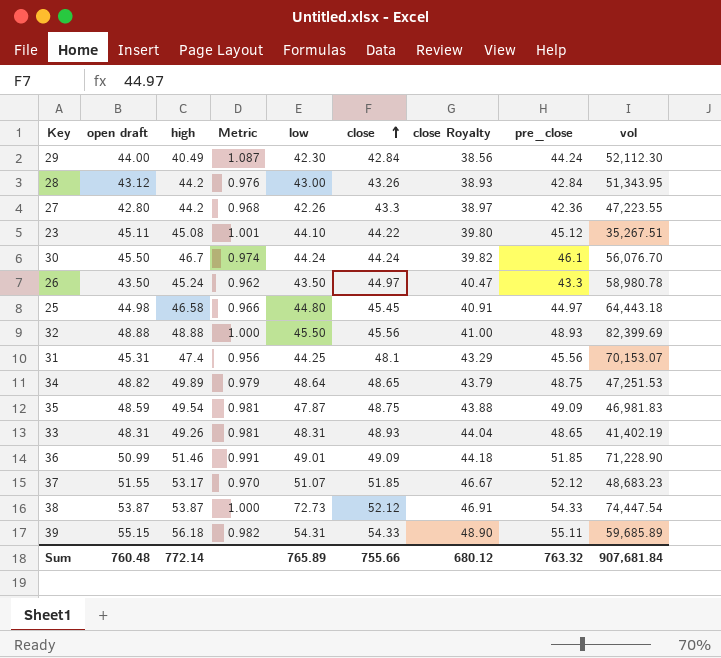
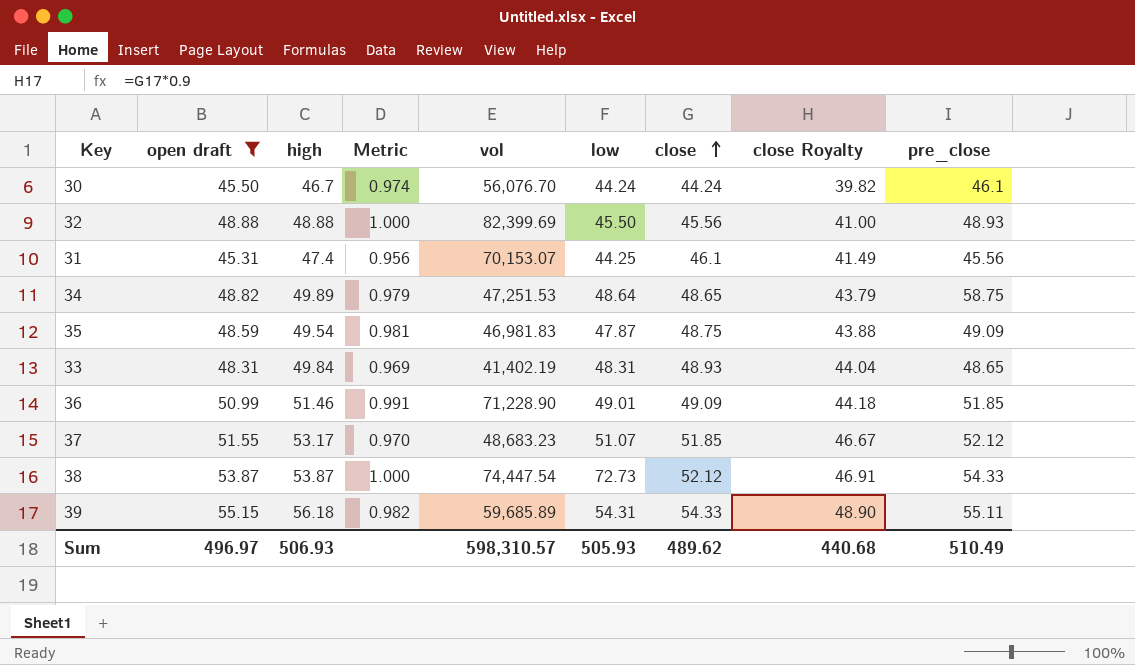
filter: none -> open draft >= 45.31
column vol | position: 9 -> 5
31 | close: 48.1 -> 46.1
31 | close Royalty: 43.29 -> 41.49
34 | pre_close: 48.75 -> 58.75
33 | high: 49.26 -> 49.84
33 | Metric: 0.981 -> 0.969
Sum | open draft: 760.48 -> 496.97
Sum | high: 772.14 -> 506.93
Sum | vol: 907,681.84 -> 598,310.57
Sum | low: 765.89 -> 505.93
Sum | close: 755.66 -> 489.62
Sum | close Royalty: 680.12 -> 440.68
Sum | pre_close: 763.32 -> 510.49

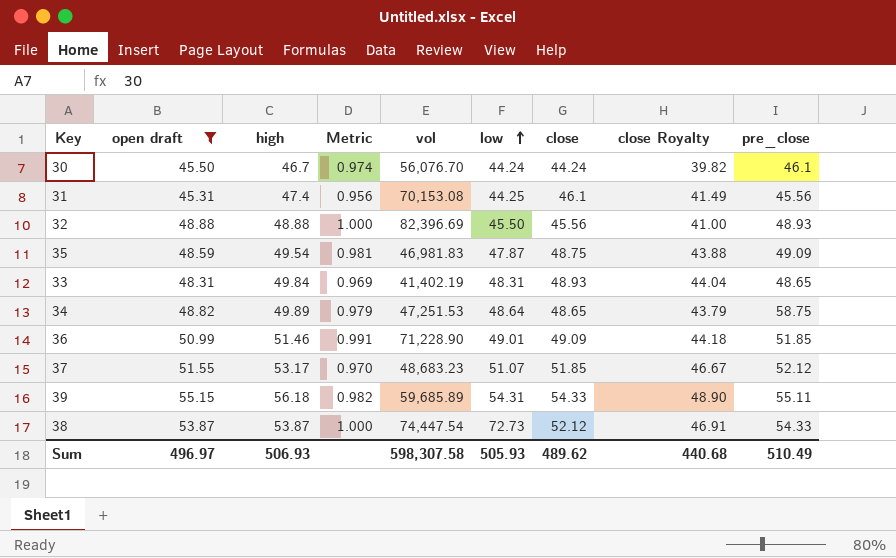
row order: close ascending -> low ascending
31 | vol: 70,153.07 -> 70,153.08
32 | vol: 82,399.69 -> 82,396.69
Sum | vol: 598,310.57 -> 598,307.58

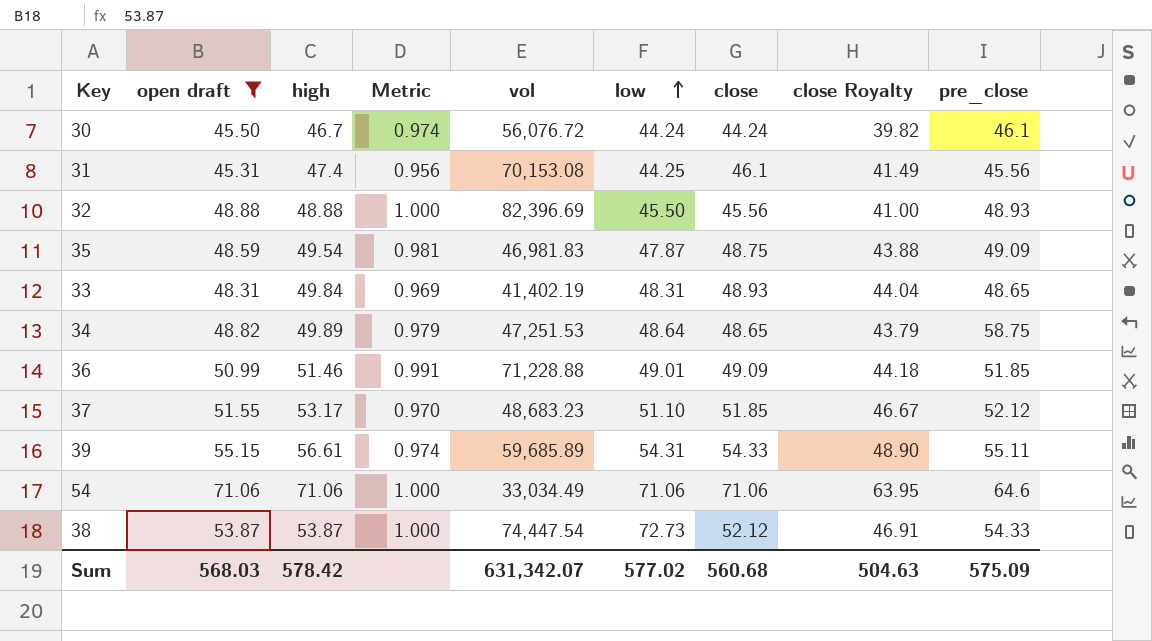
30 | vol: 56,076.70 -> 56,076.72
36 | vol: 71,228.90 -> 71,228.88
37 | low: 51.07 -> 51.10
39 | high: 56.18 -> 56.61
39 | Metric: 0.982 -> 0.974
row 54: none -> 71.06 | 71.06 | 1.000 | 33,034.49 | 71.06 | 71.06 | 63.95 | 64.6
Sum | open draft: 496.97 -> 568.03
Sum | high: 506.93 -> 578.42
Sum | vol: 598,307.58 -> 631,342.07
Sum | low: 505.93 -> 577.02
Sum | close: 489.62 -> 560.68
Sum | close Royalty: 440.68 -> 504.63
Sum | pre_close: 510.49 -> 575.09

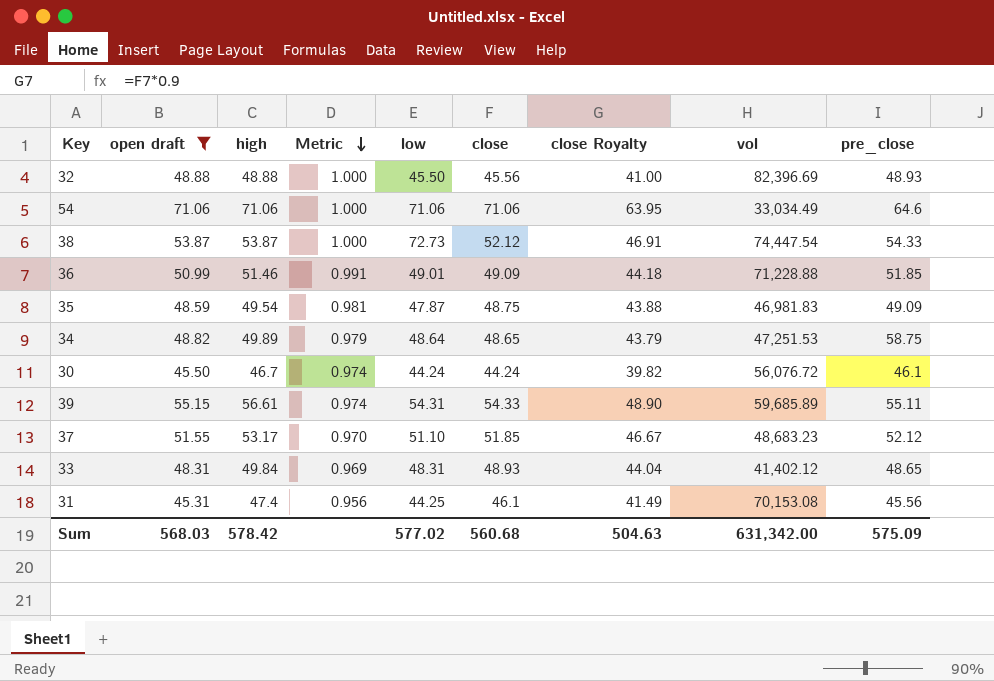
row order: low ascending -> Metric descending
column vol | position: 5 -> 8
33 | vol: 41,402.19 -> 41,402.12
Sum | vol: 631,342.07 -> 631,342.00

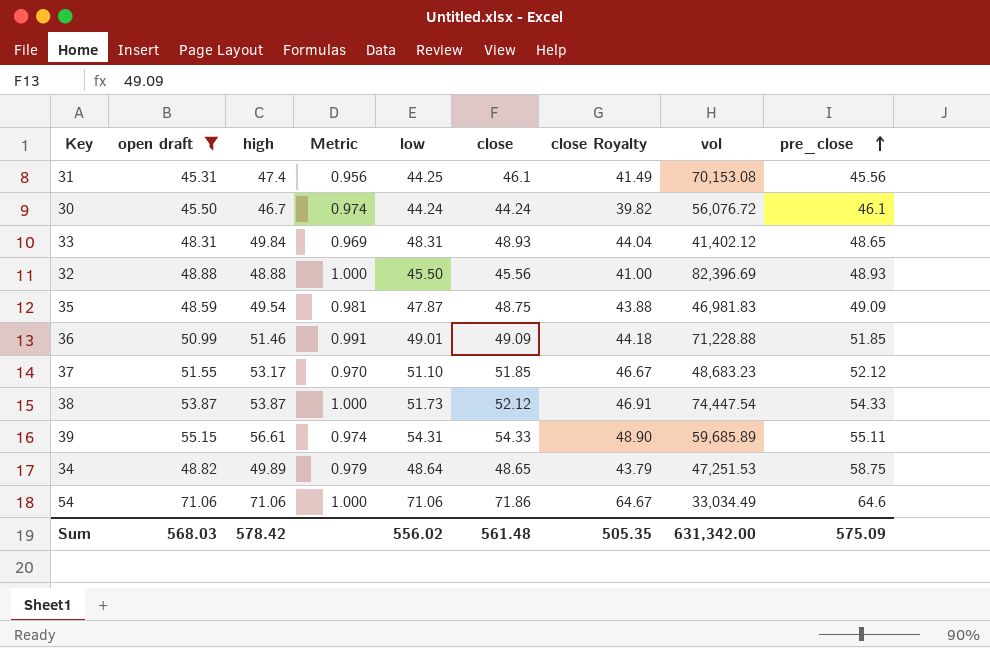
row order: Metric descending -> pre_close ascending
38 | low: 72.73 -> 51.73
54 | close: 71.06 -> 71.86
54 | close Royalty: 63.95 -> 64.67
Sum | low: 577.02 -> 556.02
Sum | close: 560.68 -> 561.48
Sum | close Royalty: 504.63 -> 505.35

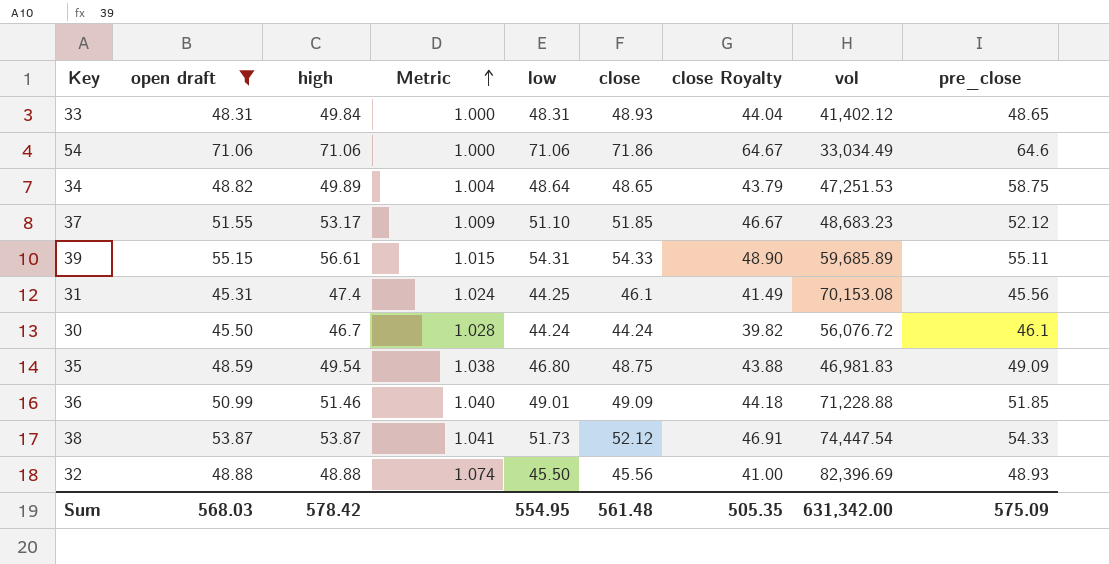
row order: pre_close ascending -> Metric ascending
column Metric | formula: [open draft] / [high] -> [open draft] / [low]
35 | low: 47.87 -> 46.80
Sum | low: 556.02 -> 554.95

